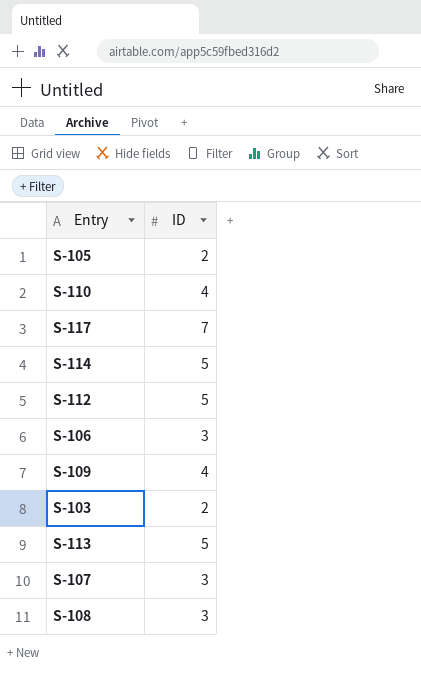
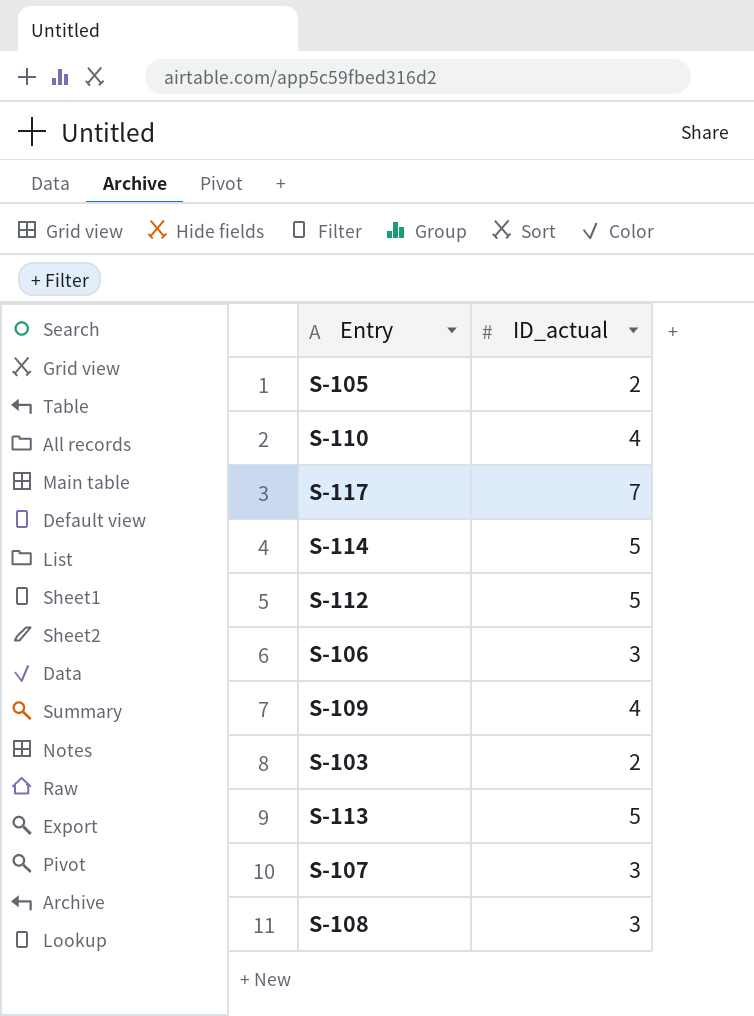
column name: ID -> ID_actual

